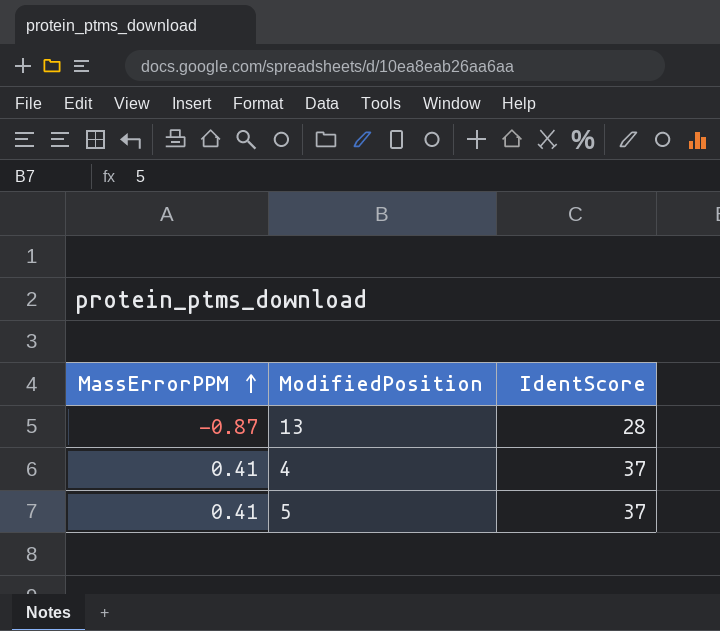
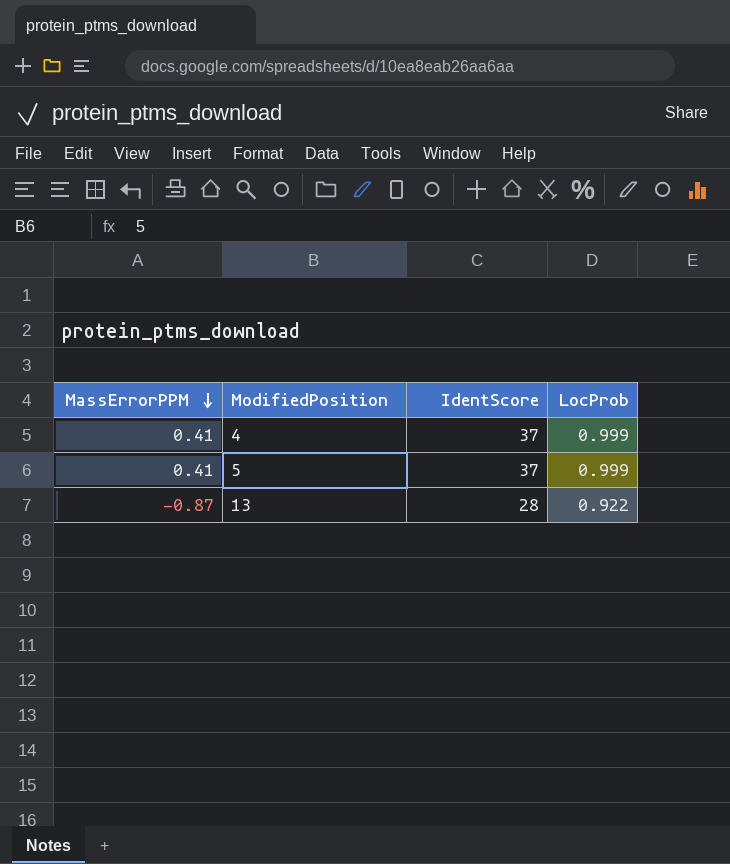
row order: MassErrorPPM ascending -> MassErrorPPM descending
column LocProb | position: none -> 4

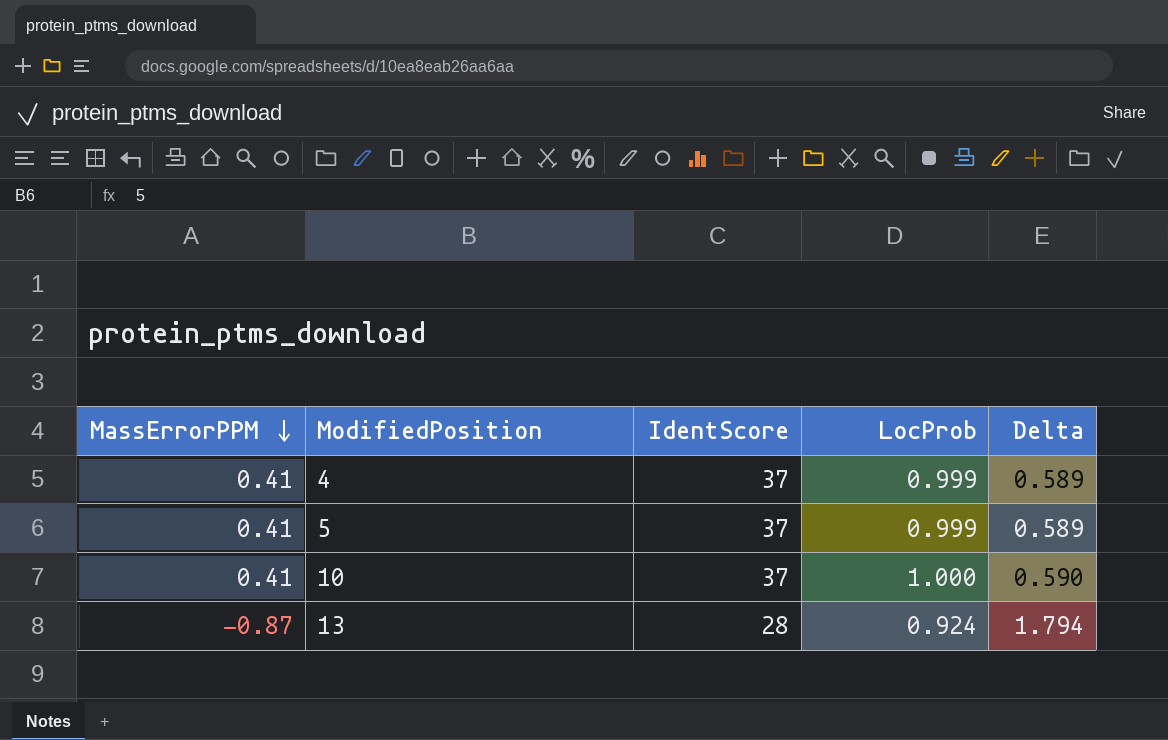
column Delta | formula: none -> [LocProb] - [MassErrorPPM]
row 10: none -> 0.41 | 37 | 1.000 | 0.590
13 | LocProb: 0.922 -> 0.924

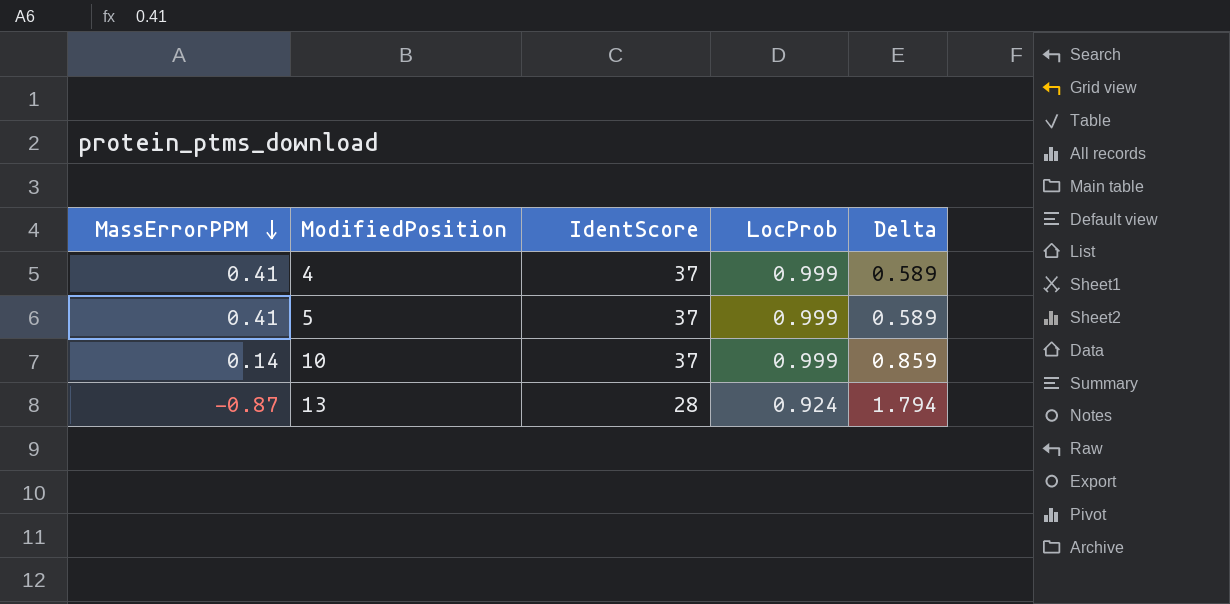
10 | MassErrorPPM: 0.41 -> 0.14
10 | LocProb: 1.000 -> 0.999
10 | Delta: 0.590 -> 0.859

